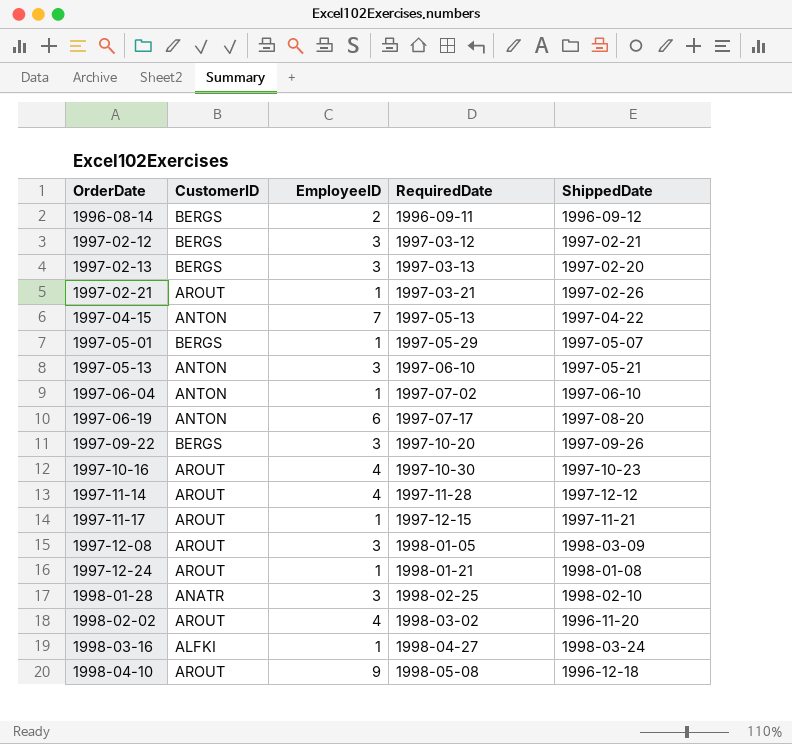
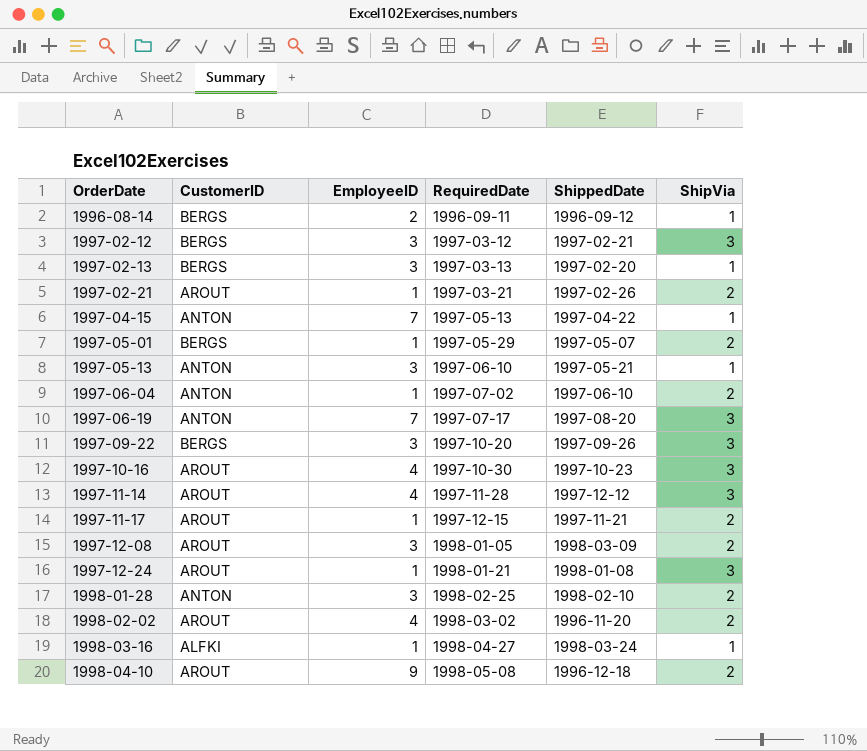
column ShipVia | position: none -> 6
1997-06-19 | EmployeeID: 6 -> 7
1998-01-28 | CustomerID: ANATR -> ANTON

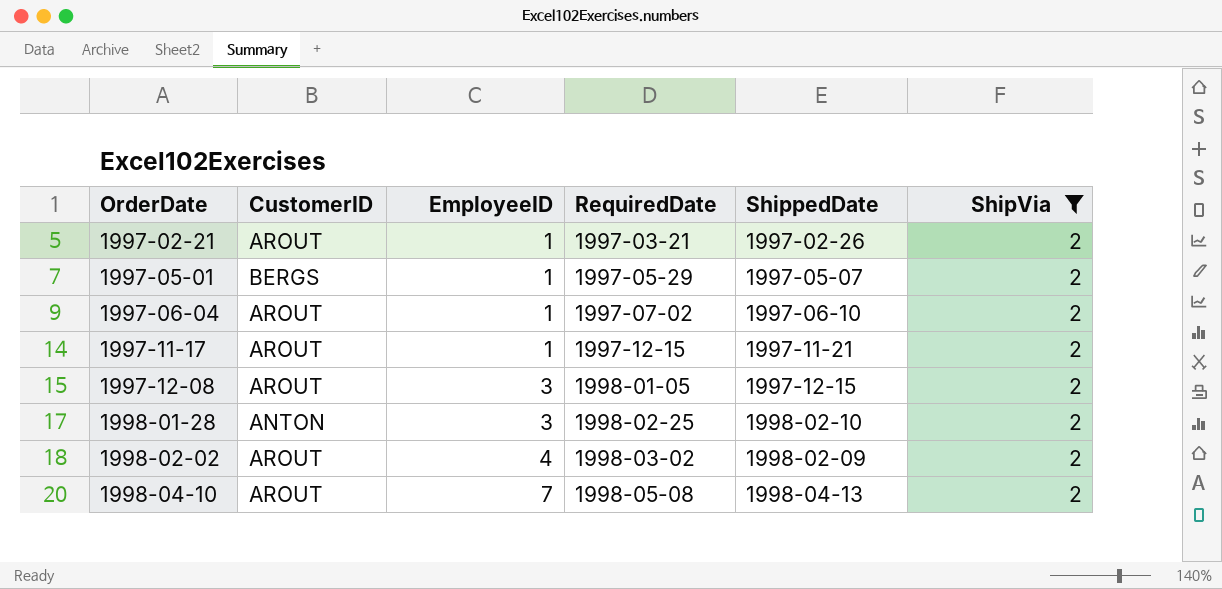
filter: none -> ShipVia = 2
1997-06-04 | CustomerID: ANTON -> AROUT
1997-12-08 | ShippedDate: 1998-03-09 -> 1997-12-15
1998-02-02 | ShippedDate: 1996-11-20 -> 1998-02-09
1998-04-10 | EmployeeID: 9 -> 7
1998-04-10 | ShippedDate: 1996-12-18 -> 1998-04-13

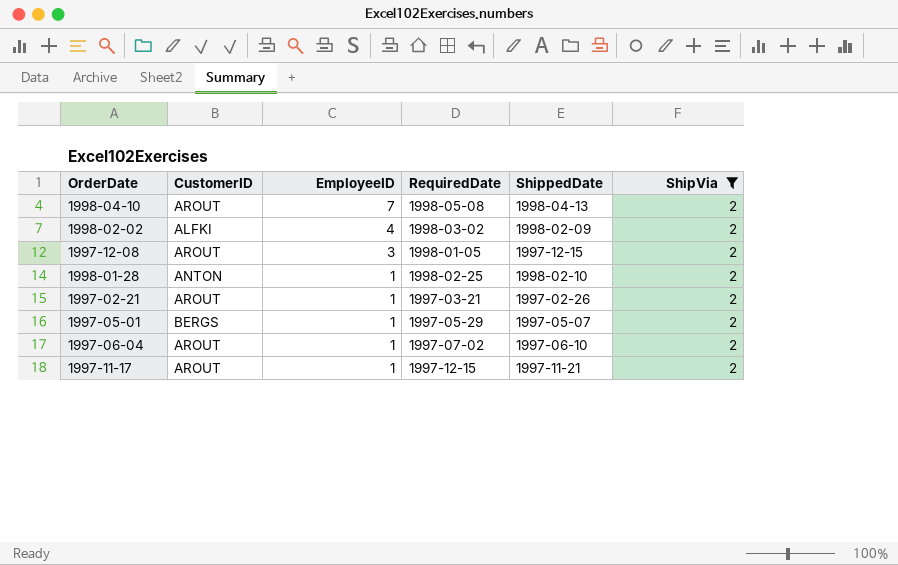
row order: OrderDate ascending -> EmployeeID descending
1998-02-02 | CustomerID: AROUT -> ALFKI
1998-01-28 | EmployeeID: 3 -> 1

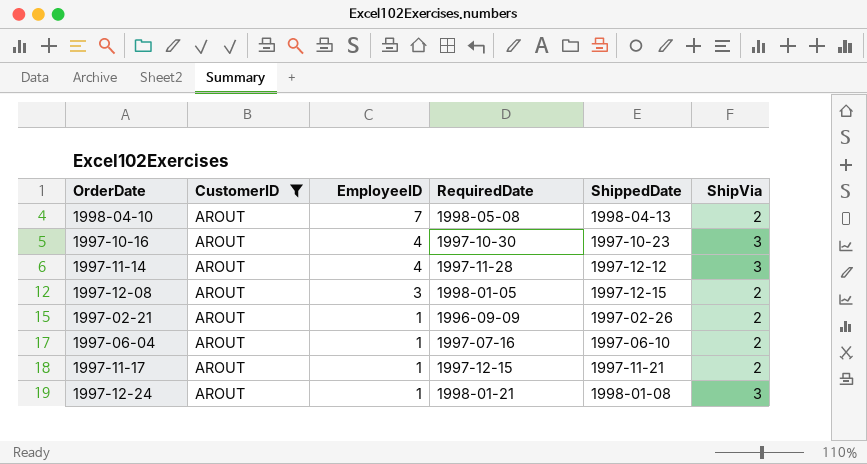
filter: ShipVia = 2 -> CustomerID = AROUT
1997-02-21 | RequiredDate: 1997-03-21 -> 1996-09-09
1997-06-04 | RequiredDate: 1997-07-02 -> 1997-07-16

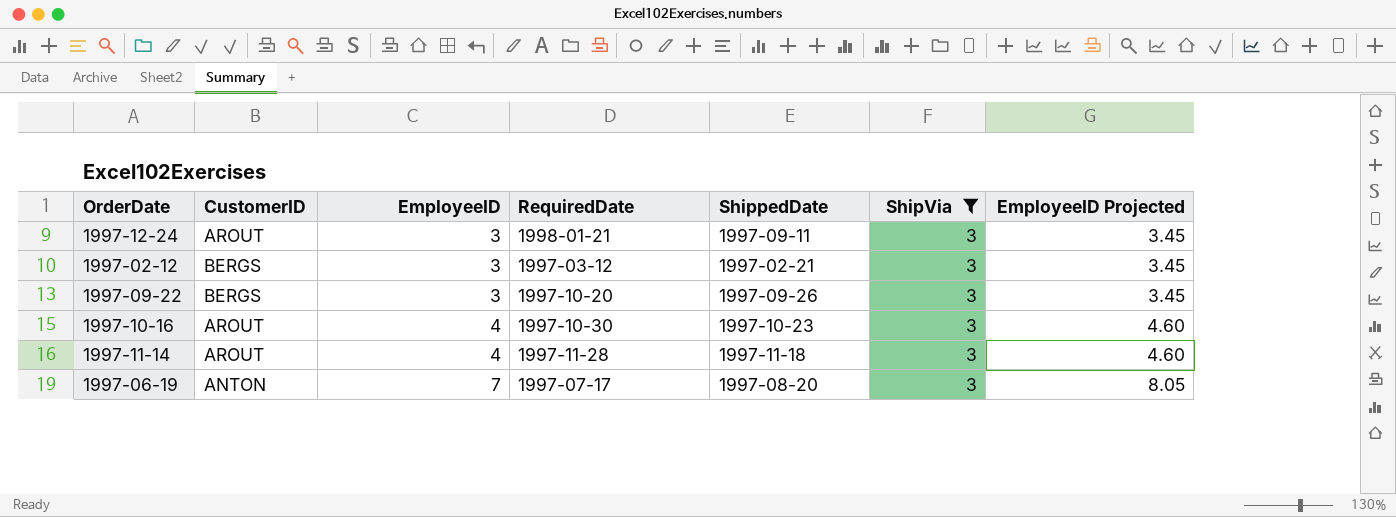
filter: CustomerID = AROUT -> ShipVia = 3
row order: EmployeeID descending -> EmployeeID ascending
column EmployeeID Projected | formula: none -> [EmployeeID] * 1.15
1997-12-24 | EmployeeID: 1 -> 3
1997-12-24 | ShippedDate: 1998-01-08 -> 1997-09-11
1997-11-14 | ShippedDate: 1997-12-12 -> 1997-11-18

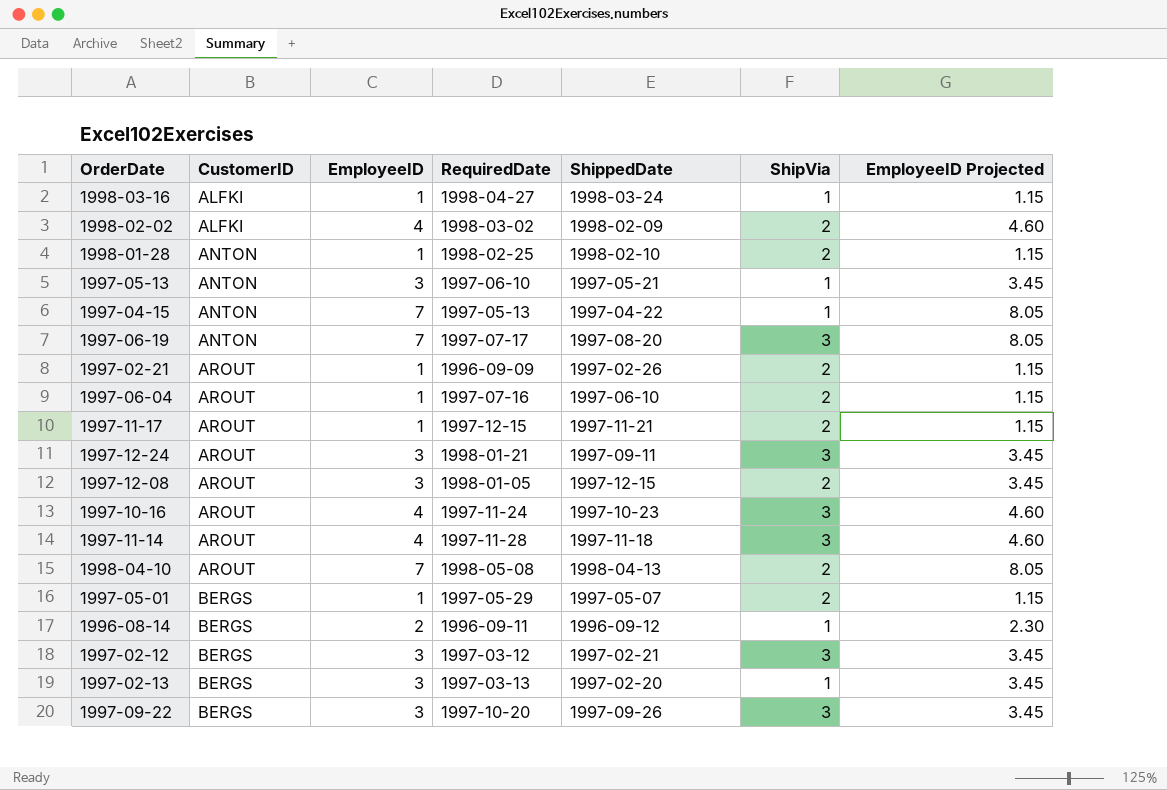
filter: ShipVia = 3 -> none
row order: EmployeeID ascending -> CustomerID ascending
1997-10-16 | RequiredDate: 1997-10-30 -> 1997-11-24

